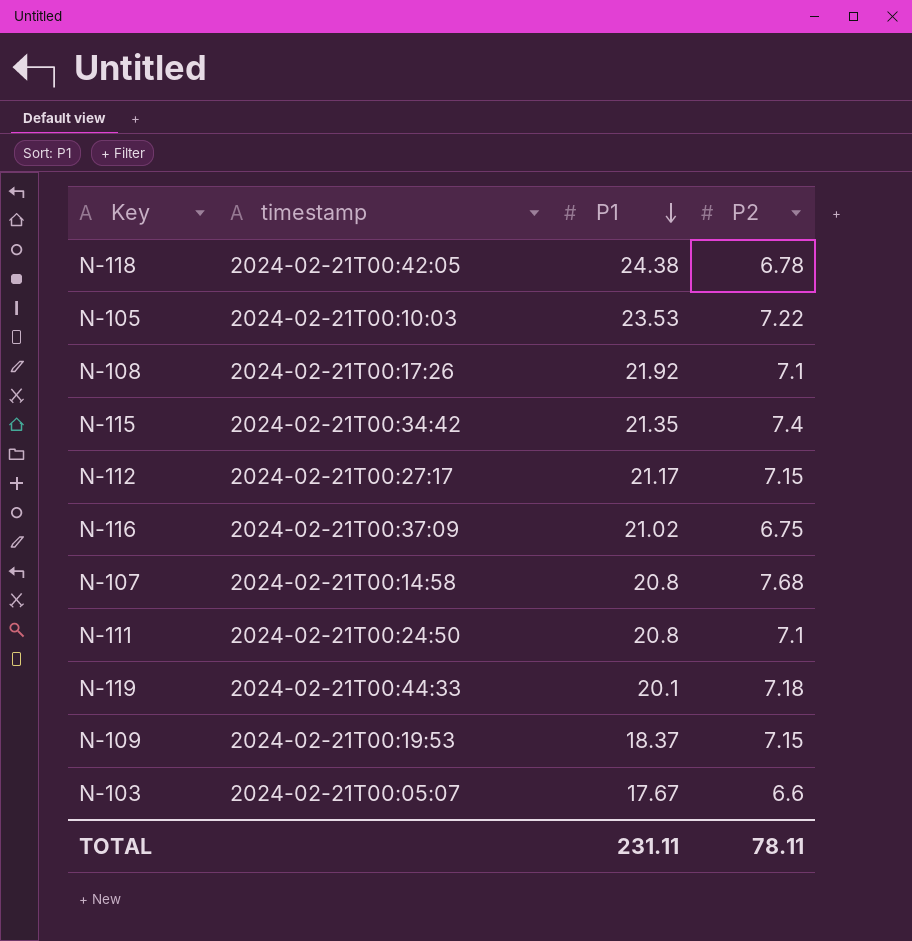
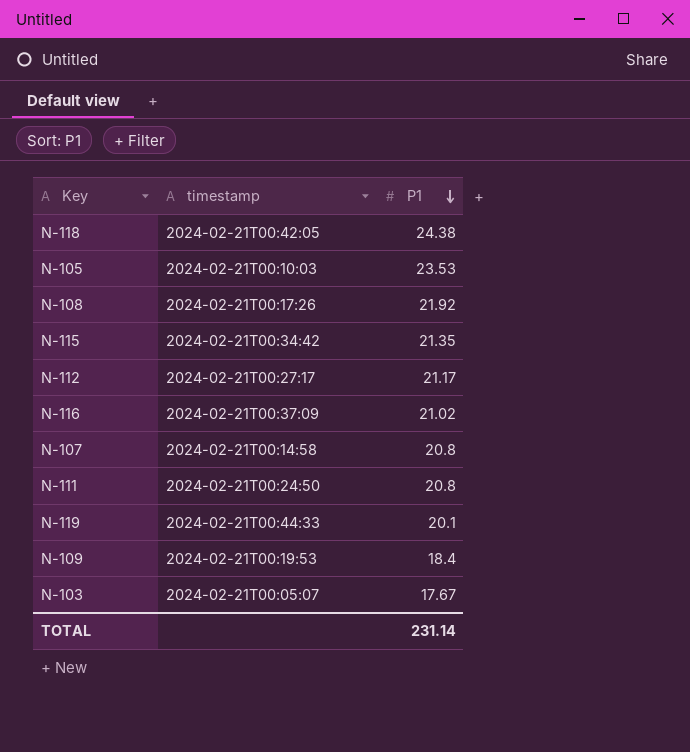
column P2 | position: 4 -> none
N-109 | P1: 18.37 -> 18.4
TOTAL | P1: 231.11 -> 231.14

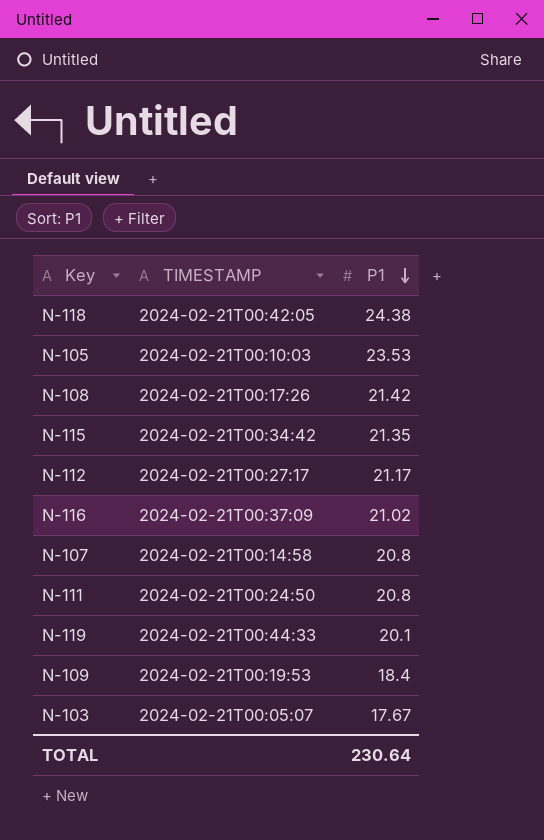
column name: timestamp -> TIMESTAMP
N-108 | P1: 21.92 -> 21.42
TOTAL | P1: 231.14 -> 230.64

